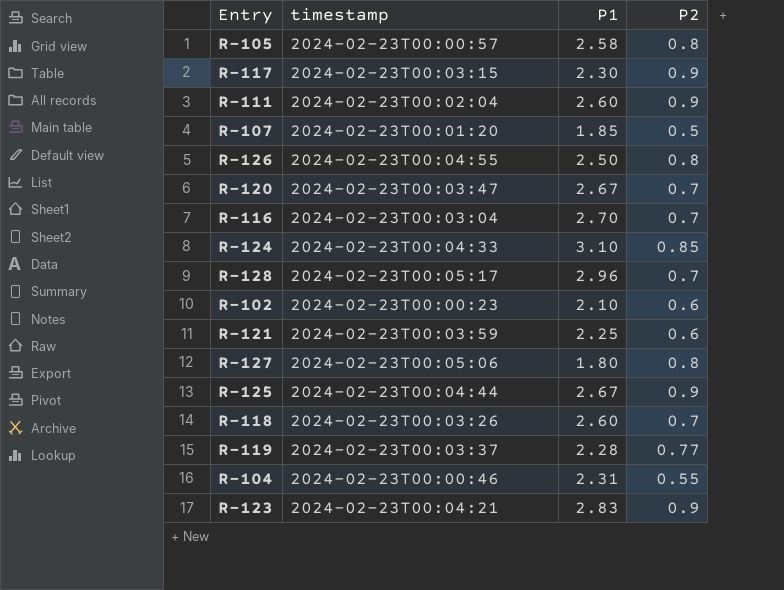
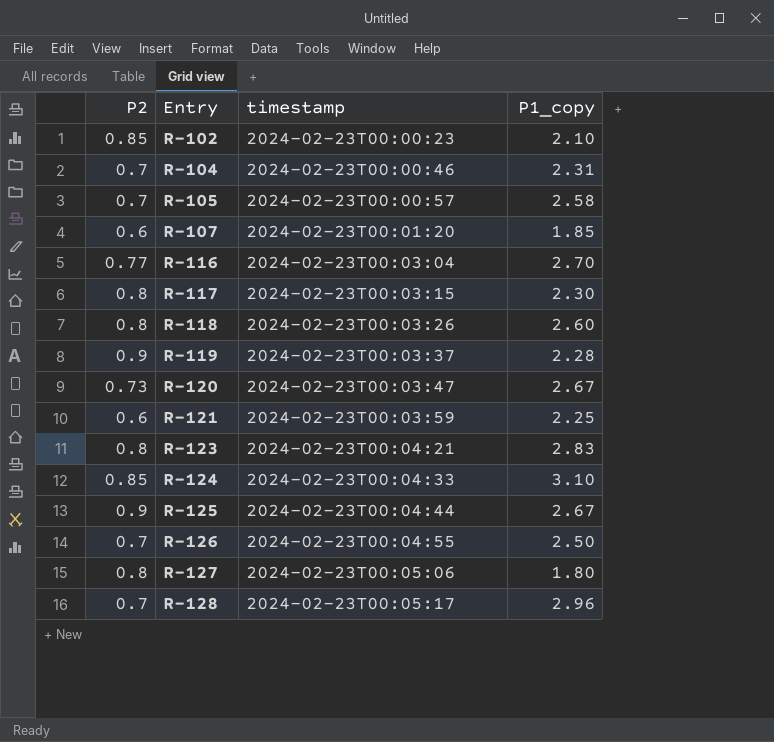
row order: none -> Entry ascending
column P2 | position: 4 -> 1
column name: P1 -> P1_copy
row R-111: 2024-02-23T00:02:04 | 2.60 | 0.9 -> none
R-102 | P2: 0.6 -> 0.85
R-104 | P2: 0.55 -> 0.7
R-105 | P2: 0.8 -> 0.7
R-107 | P2: 0.5 -> 0.6
R-116 | P2: 0.7 -> 0.77
R-117 | P2: 0.9 -> 0.8
R-118 | P2: 0.7 -> 0.8
R-119 | P2: 0.77 -> 0.9
R-120 | P2: 0.7 -> 0.73
R-123 | P2: 0.9 -> 0.8
R-126 | P2: 0.8 -> 0.7

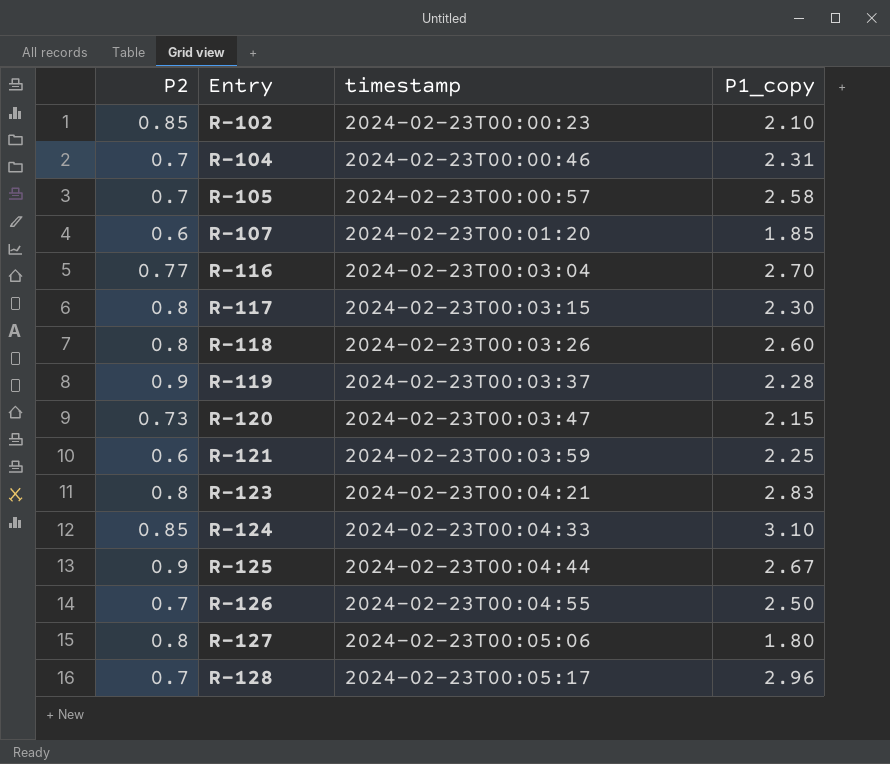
R-120 | P1_copy: 2.67 -> 2.15

